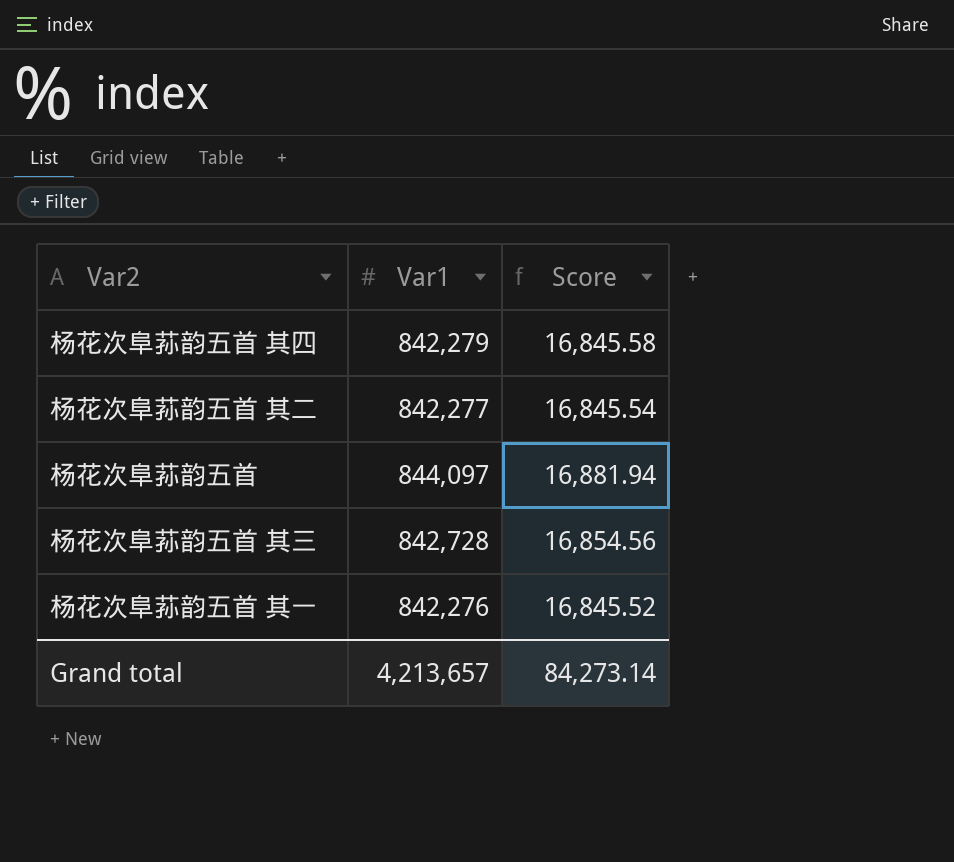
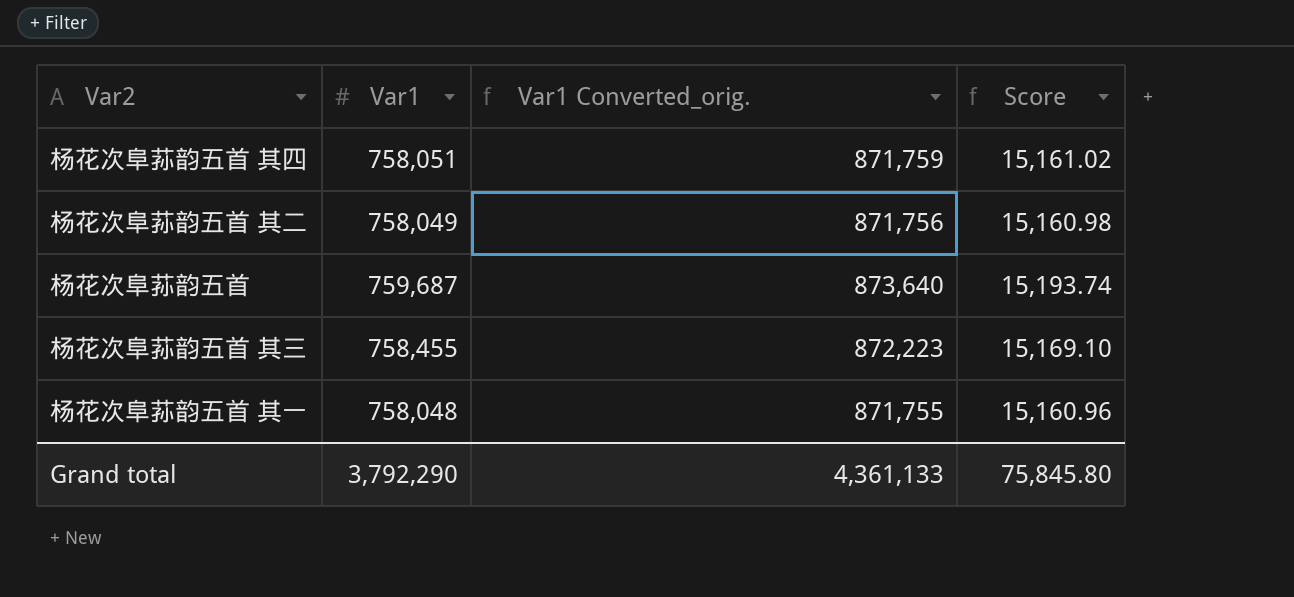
column Var1 Converted_orig. | formula: none -> [Var1] * 1.15
杨花次阜荪韵五首 其四 | Var1: 842,279 -> 758,051
杨花次阜荪韵五首 其四 | Score: 16,845.58 -> 15,161.02
杨花次阜荪韵五首 其二 | Var1: 842,277 -> 758,049
杨花次阜荪韵五首 其二 | Score: 16,845.54 -> 15,160.98
杨花次阜荪韵五首 | Var1: 844,097 -> 759,687
杨花次阜荪韵五首 | Score: 16,881.94 -> 15,193.74
杨花次阜荪韵五首 其三 | Var1: 842,728 -> 758,455
杨花次阜荪韵五首 其三 | Score: 16,854.56 -> 15,169.10
杨花次阜荪韵五首 其一 | Var1: 842,276 -> 758,048
杨花次阜荪韵五首 其一 | Score: 16,845.52 -> 15,160.96
Grand total | Var1: 4,213,657 -> 3,792,290
Grand total | Score: 84,273.14 -> 75,845.80

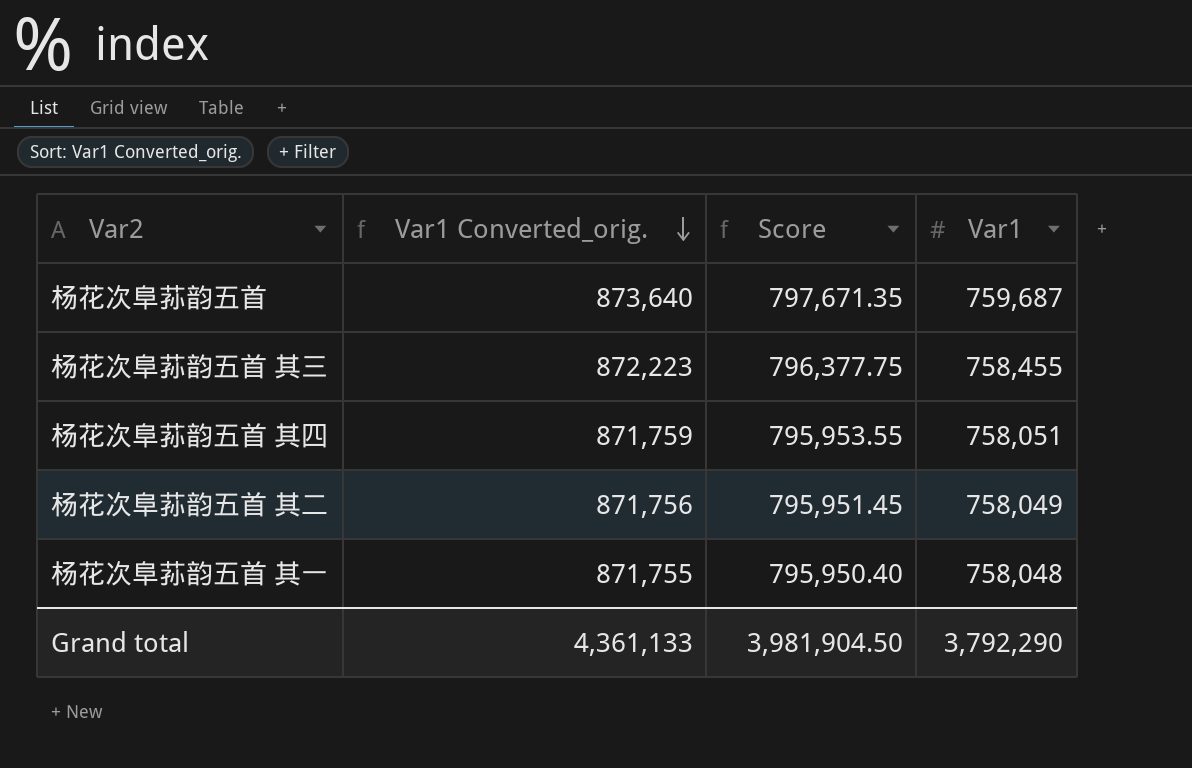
row order: none -> Var1 Converted_orig. descending
column Score | formula: [Var1] * 0.02 -> [Var1] * 1.05
column Var1 | position: 2 -> 4
Grand total | Score: 75,845.80 -> 3,981,904.50

